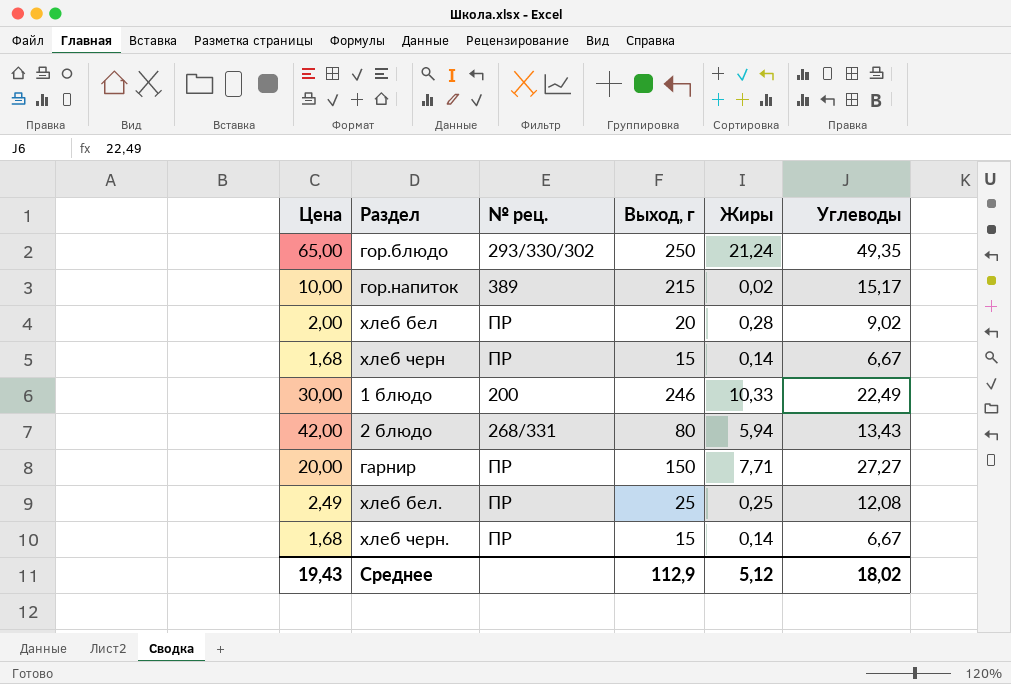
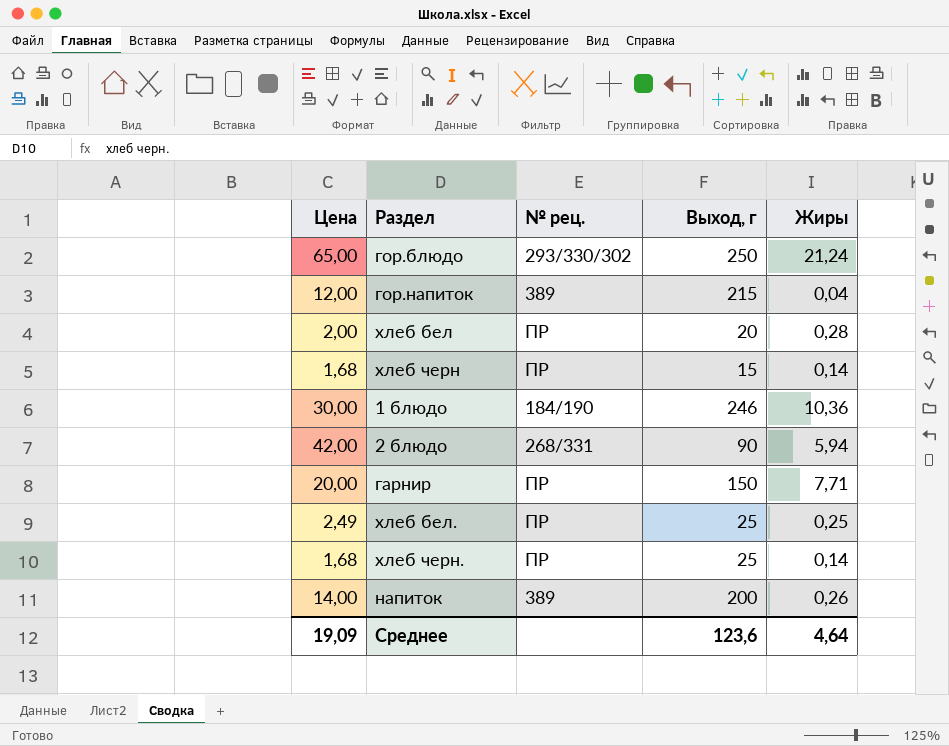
column Углеводы | position: 6 -> none
гор.напиток | Цена: 10,00 -> 12,00
гор.напиток | Жиры: 0,02 -> 0,04
1 блюдо | № рец.: 200 -> 184/190
1 блюдо | Жиры: 10,33 -> 10,36
2 блюдо | Выход, г: 80 -> 90
хлеб черн. | Выход, г: 15 -> 25
row напиток: none -> 14,00 | 389 | 200 | 0,26
Среднее | Цена: 19,43 -> 19,09
Среднее | Выход, г: 112,9 -> 123,6
Среднее | Жиры: 5,12 -> 4,64

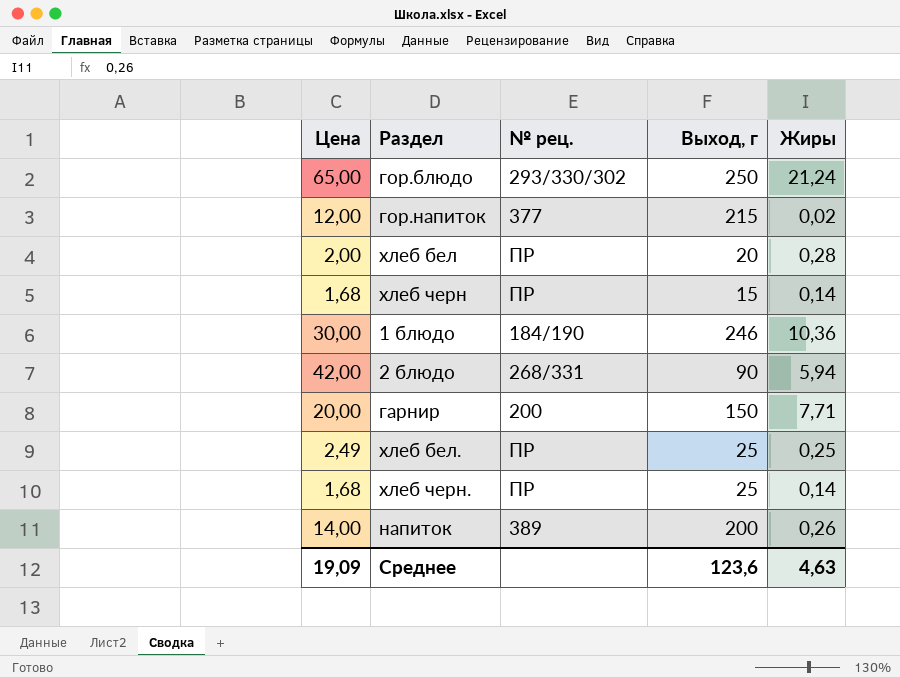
гор.напиток | № рец.: 389 -> 377
гор.напиток | Жиры: 0,04 -> 0,02
гарнир | № рец.: ПР -> 200
Среднее | Жиры: 4,64 -> 4,63

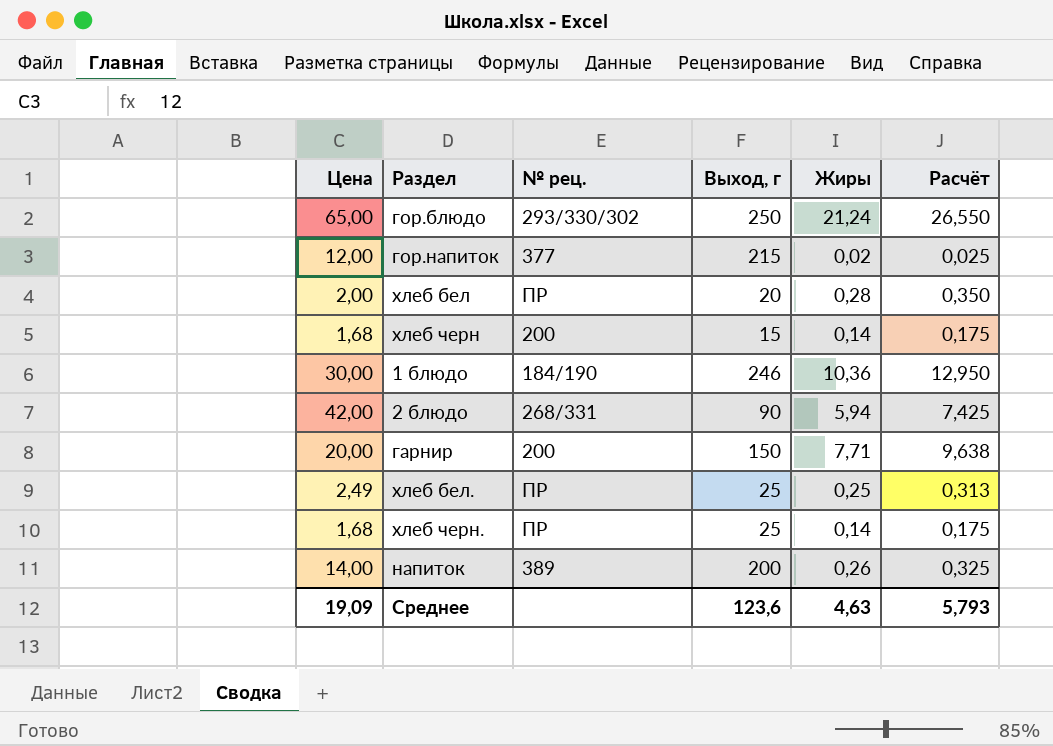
column Расчёт | formula: none -> [Жиры] * 1,25
хлеб черн | № рец.: ПР -> 200

